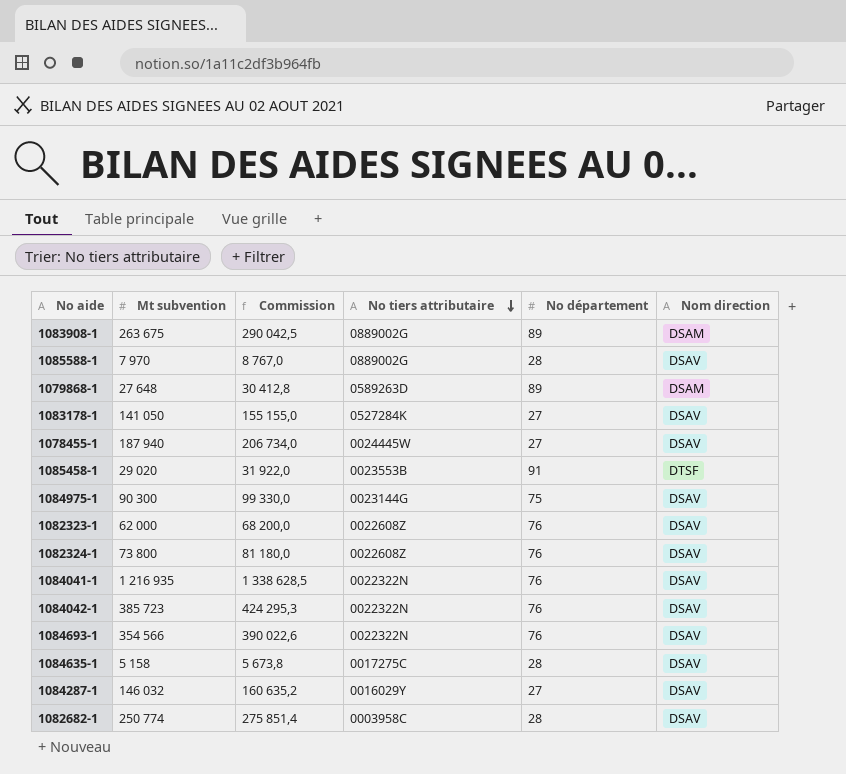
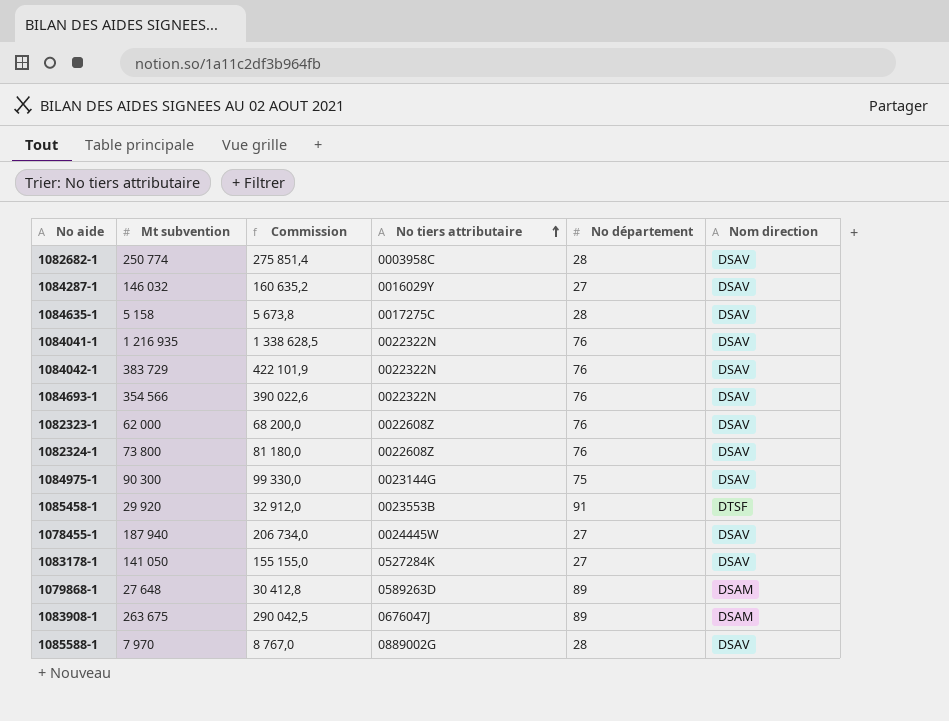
row order: No tiers attributaire descending -> No tiers attributaire ascending
1084042-1 | Mt subvention: 385 723 -> 383 729
1084042-1 | Commission: 424 295,3 -> 422 101,9
1085458-1 | Mt subvention: 29 020 -> 29 920
1085458-1 | Commission: 31 922,0 -> 32 912,0
1083908-1 | No tiers attributaire: 0889002G -> 0676047J

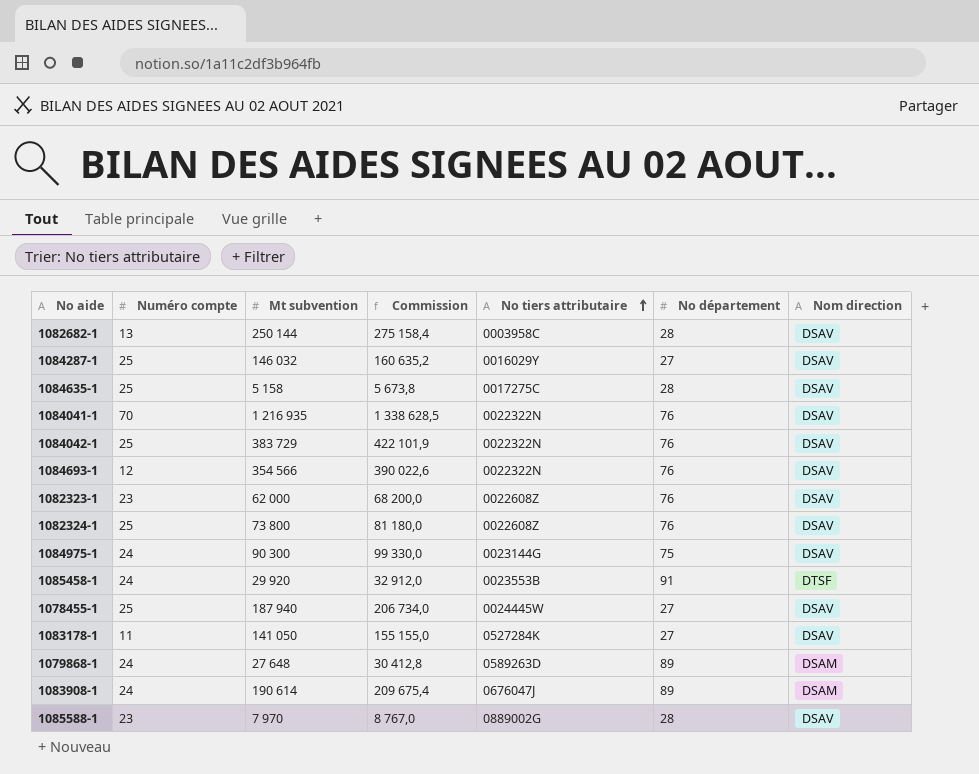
column Numéro compte | position: none -> 2
1082682-1 | Mt subvention: 250 774 -> 250 144
1082682-1 | Commission: 275 851,4 -> 275 158,4
1083908-1 | Mt subvention: 263 675 -> 190 614
1083908-1 | Commission: 290 042,5 -> 209 675,4

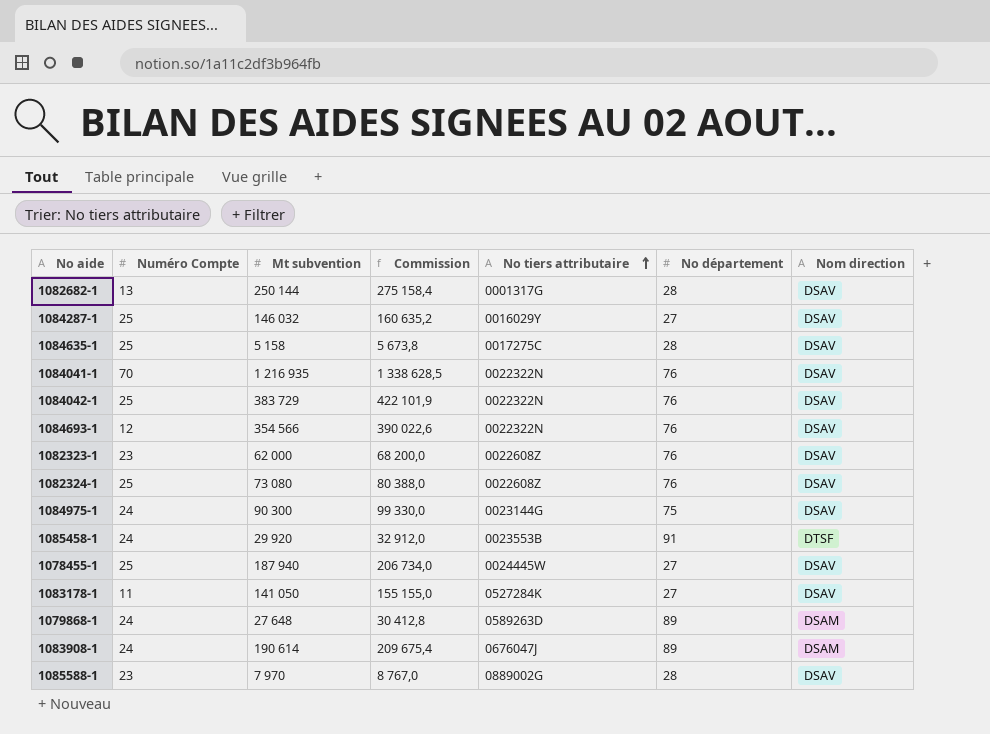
column name: Numéro compte -> Numéro Compte
1082682-1 | No tiers attributaire: 0003958C -> 0001317G
1082324-1 | Mt subvention: 73 800 -> 73 080
1082324-1 | Commission: 81 180,0 -> 80 388,0

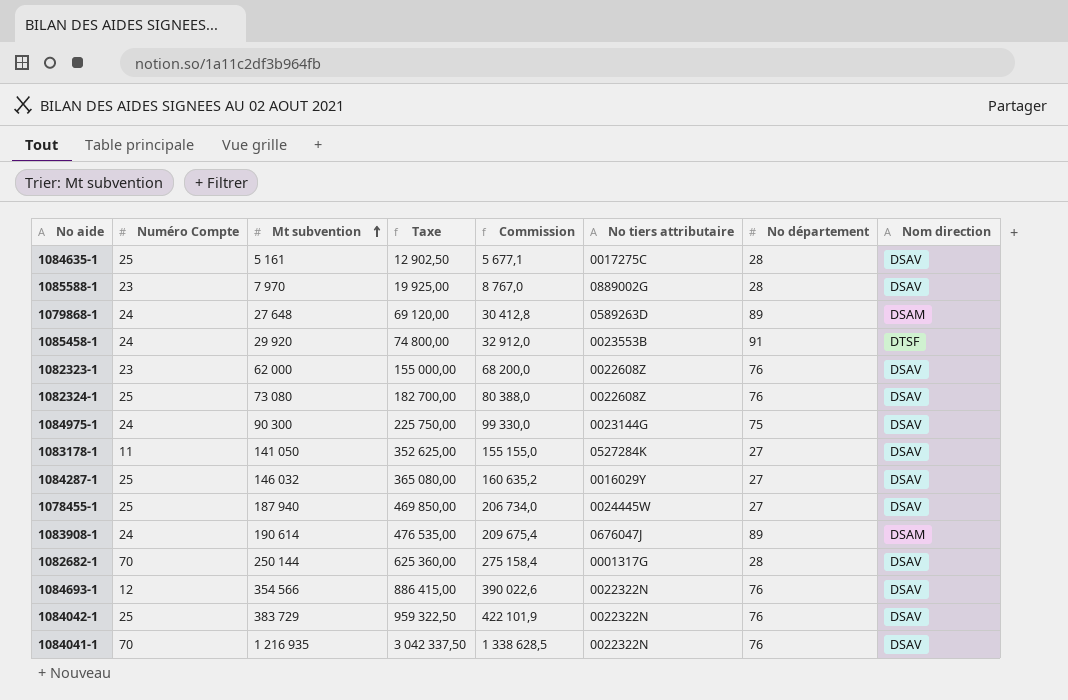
row order: No tiers attributaire ascending -> Mt subvention ascending
column Taxe | formula: none -> [Mt subvention] * 2,5
1084635-1 | Mt subvention: 5 158 -> 5 161
1084635-1 | Commission: 5 673,8 -> 5 677,1
1082682-1 | Numéro Compte: 13 -> 70

